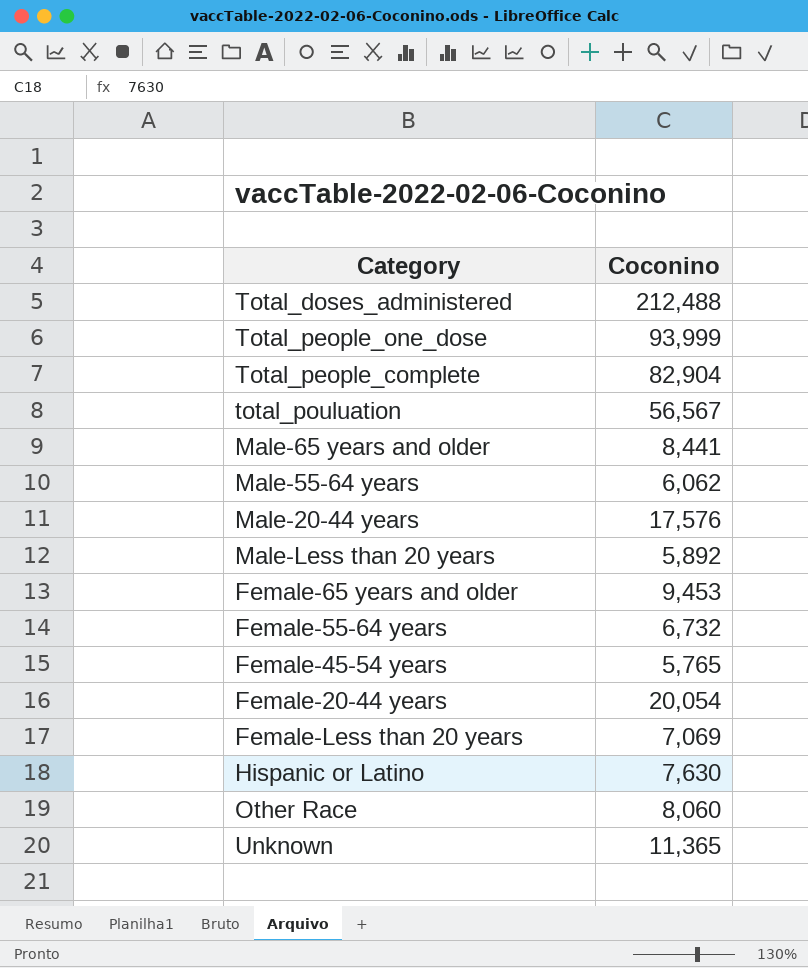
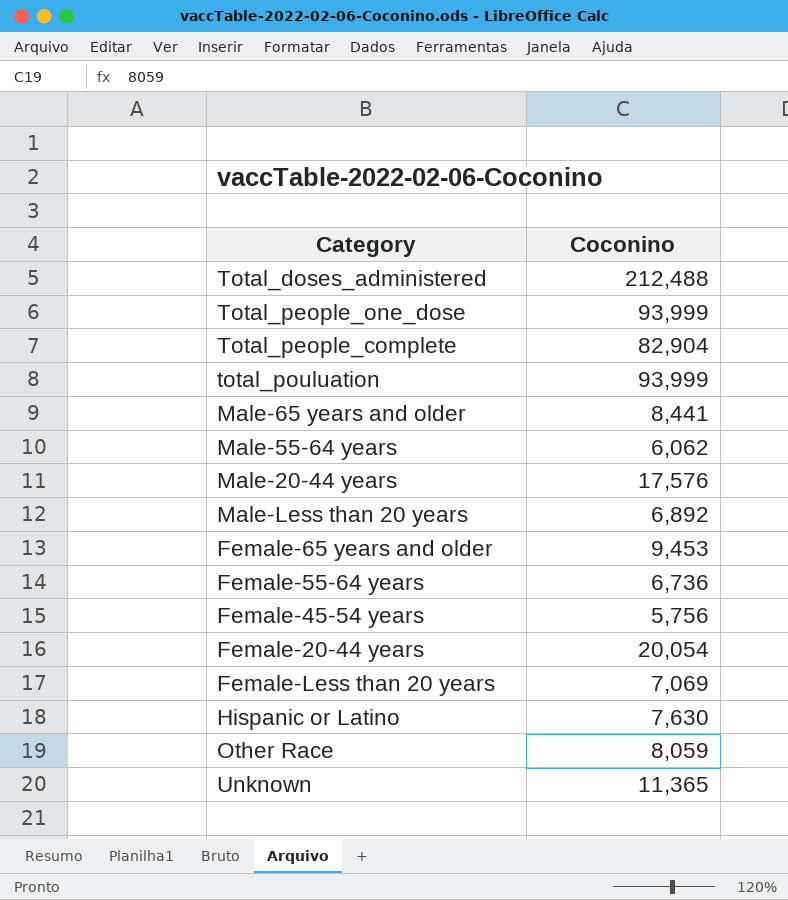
total_pouluation | Coconino: 56,567 -> 93,999
Male-Less than 20 years | Coconino: 5,892 -> 6,892
Female-55-64 years | Coconino: 6,732 -> 6,736
Female-45-54 years | Coconino: 5,765 -> 5,756
Other Race | Coconino: 8,060 -> 8,059

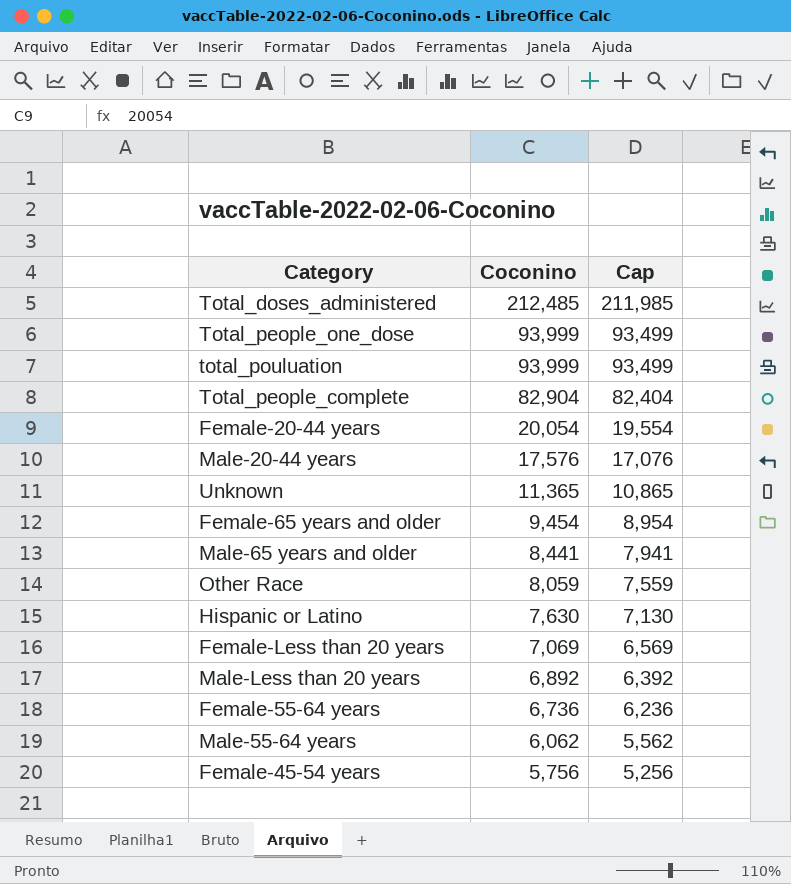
row order: none -> Coconino descending
column Cap | formula: none -> [Coconino] - 500
Total_doses_administered | Coconino: 212,488 -> 212,485
Female-65 years and older | Coconino: 9,453 -> 9,454

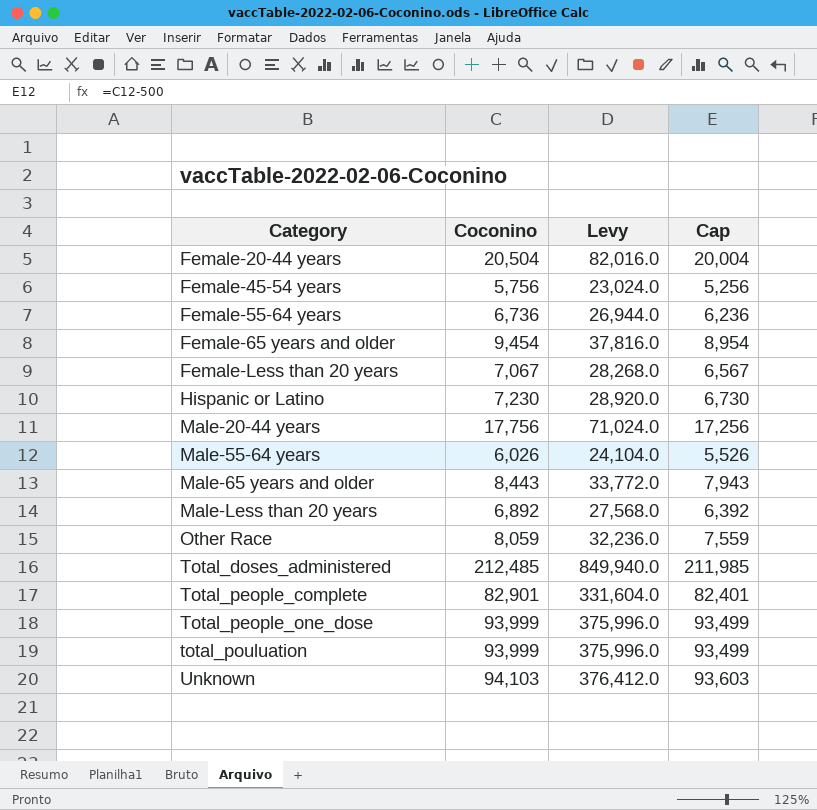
row order: Coconino descending -> Category ascending
column Levy | formula: none -> [Coconino] * 4
Female-20-44 years | Coconino: 20,054 -> 20,504
Female-20-44 years | Cap: 19,554 -> 20,004
Female-Less than 20 years | Coconino: 7,069 -> 7,067
Female-Less than 20 years | Cap: 6,569 -> 6,567
Hispanic or Latino | Coconino: 7,630 -> 7,230
Hispanic or Latino | Cap: 7,130 -> 6,730
Male-20-44 years | Coconino: 17,576 -> 17,756
Male-20-44 years | Cap: 17,076 -> 17,256
Male-55-64 years | Coconino: 6,062 -> 6,026
Male-55-64 years | Cap: 5,562 -> 5,526
Male-65 years and older | Coconino: 8,441 -> 8,443
Male-65 years and older | Cap: 7,941 -> 7,943
Total_people_complete | Coconino: 82,904 -> 82,901
Total_people_complete | Cap: 82,404 -> 82,401
Unknown | Coconino: 11,365 -> 94,103
Unknown | Cap: 10,865 -> 93,603

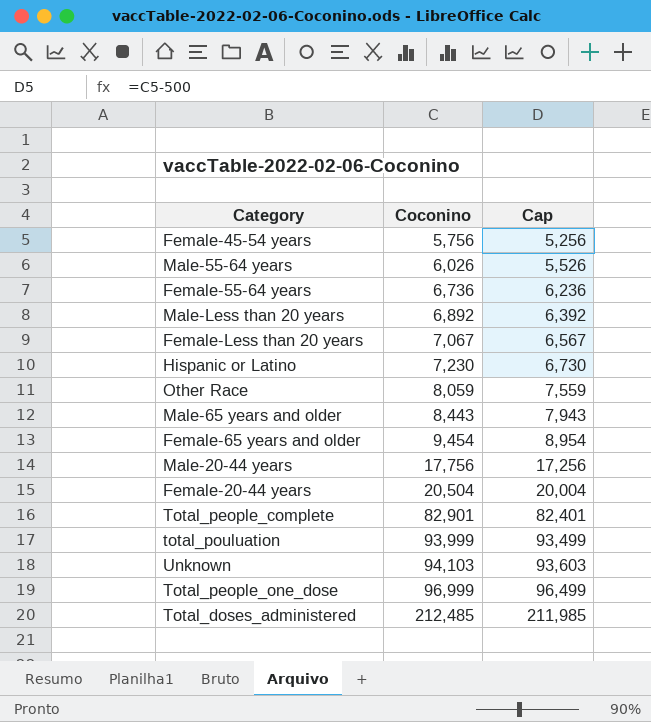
row order: Category ascending -> Coconino ascending
column Levy | formula: [Coconino] * 4 -> none
Total_people_one_dose | Coconino: 93,999 -> 96,999
Total_people_one_dose | Cap: 93,499 -> 96,499

